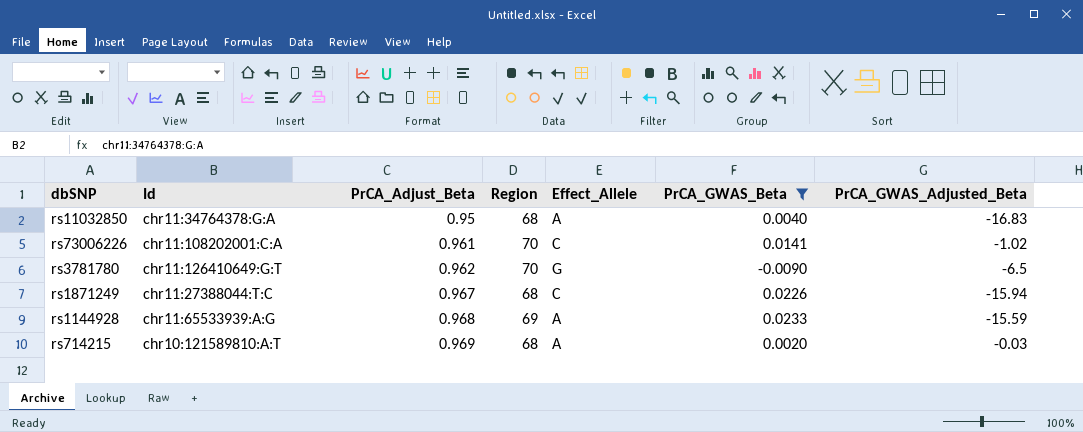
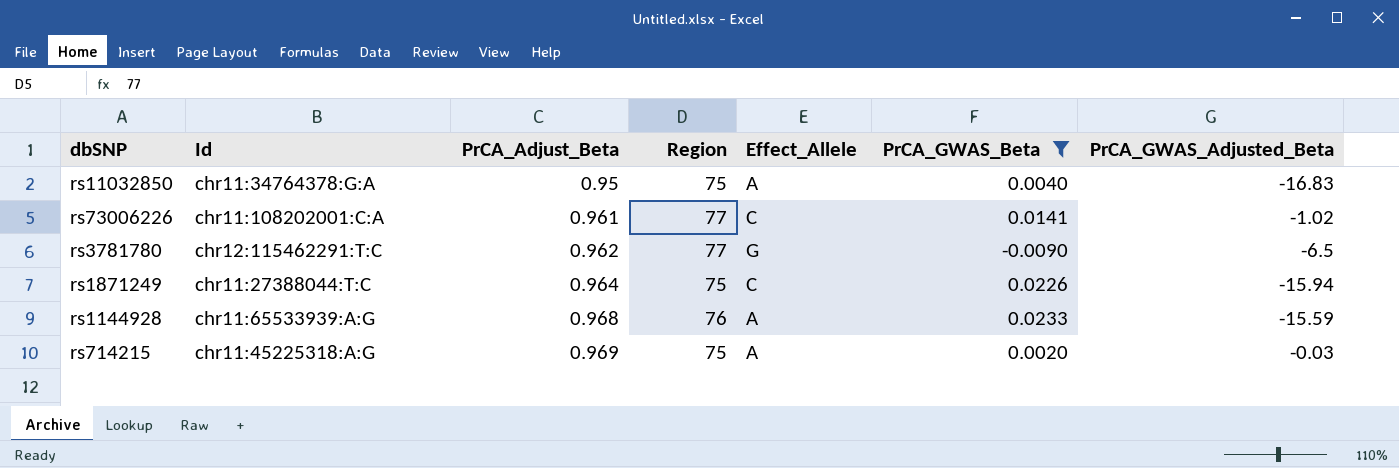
rs11032850 | Region: 68 -> 75
rs73006226 | Region: 70 -> 77
rs3781780 | Id: chr11:126410649:G:T -> chr12:115462291:T:C
rs3781780 | Region: 70 -> 77
rs1871249 | PrCA_Adjust_Beta: 0.967 -> 0.964
rs1871249 | Region: 68 -> 75
rs1144928 | Region: 69 -> 76
rs714215 | Id: chr10:121589810:A:T -> chr11:45225318:A:G
rs714215 | Region: 68 -> 75

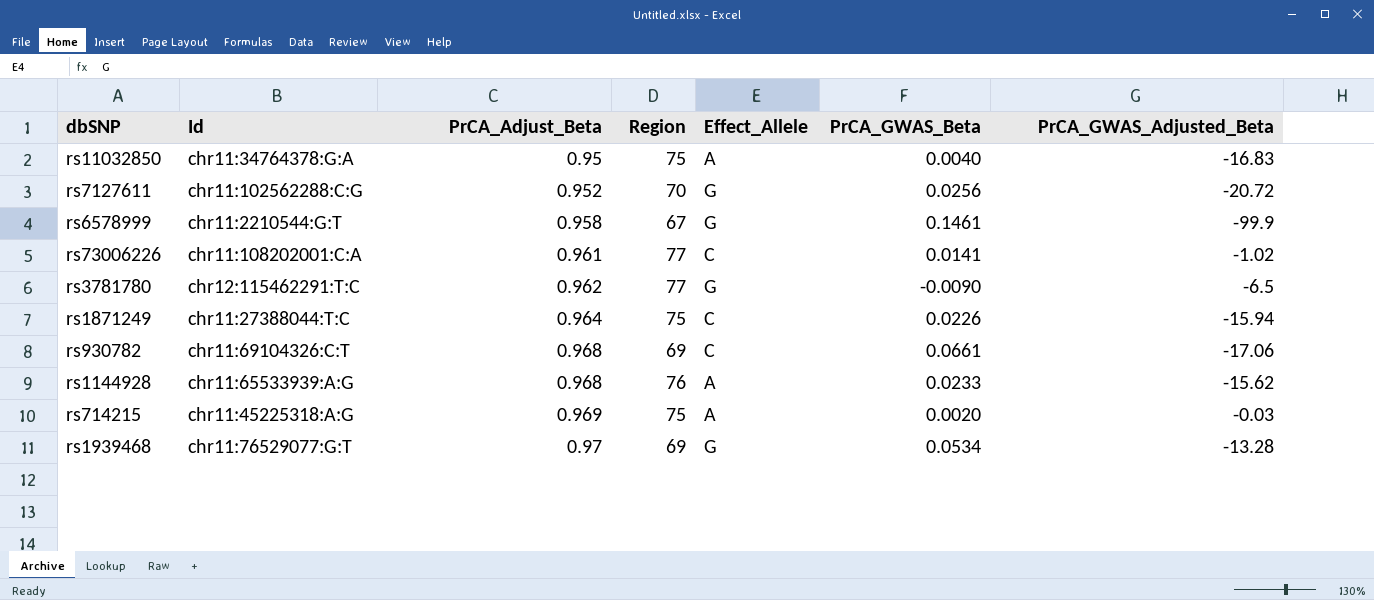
filter: PrCA_GWAS_Beta <= 0.0233 -> none
rs1144928 | PrCA_GWAS_Adjusted_Beta: -15.59 -> -15.62

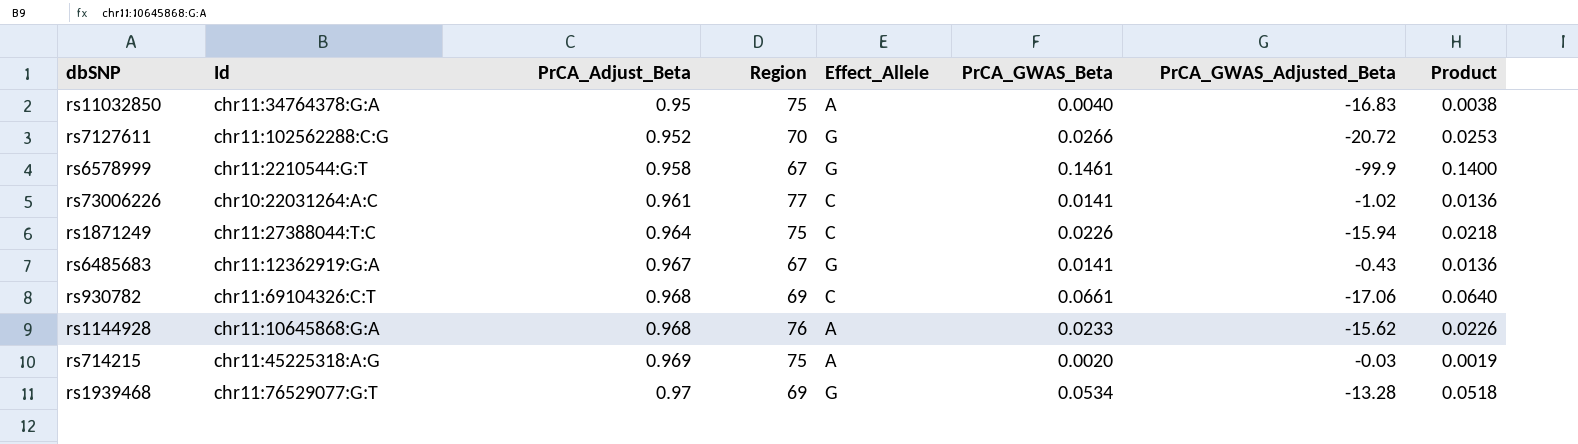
column Product | formula: none -> [PrCA_Adjust_Beta] * [PrCA_GWAS_Beta]
row rs3781780: chr12:115462291:T:C | 0.962 | 77 | G | -0.0090 | -6.5 -> none
rs7127611 | PrCA_GWAS_Beta: 0.0256 -> 0.0266
rs73006226 | Id: chr11:108202001:C:A -> chr10:22031264:A:C
row rs6485683: none -> chr11:12362919:G:A | 0.967 | 67 | G | 0.0141 | -0.43 | 0.0136
rs1144928 | Id: chr11:65533939:A:G -> chr11:10645868:G:A

